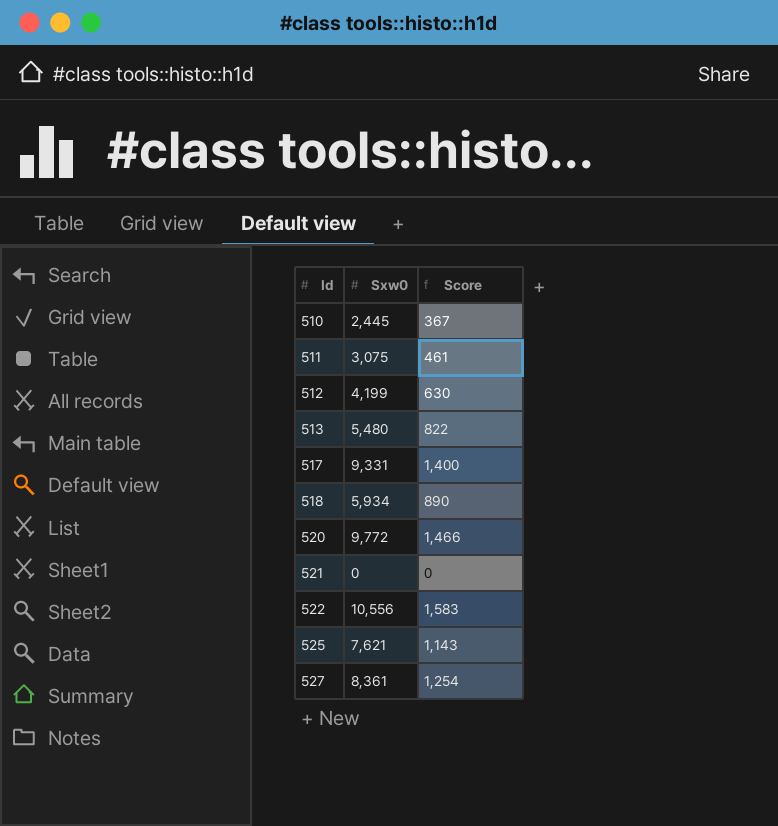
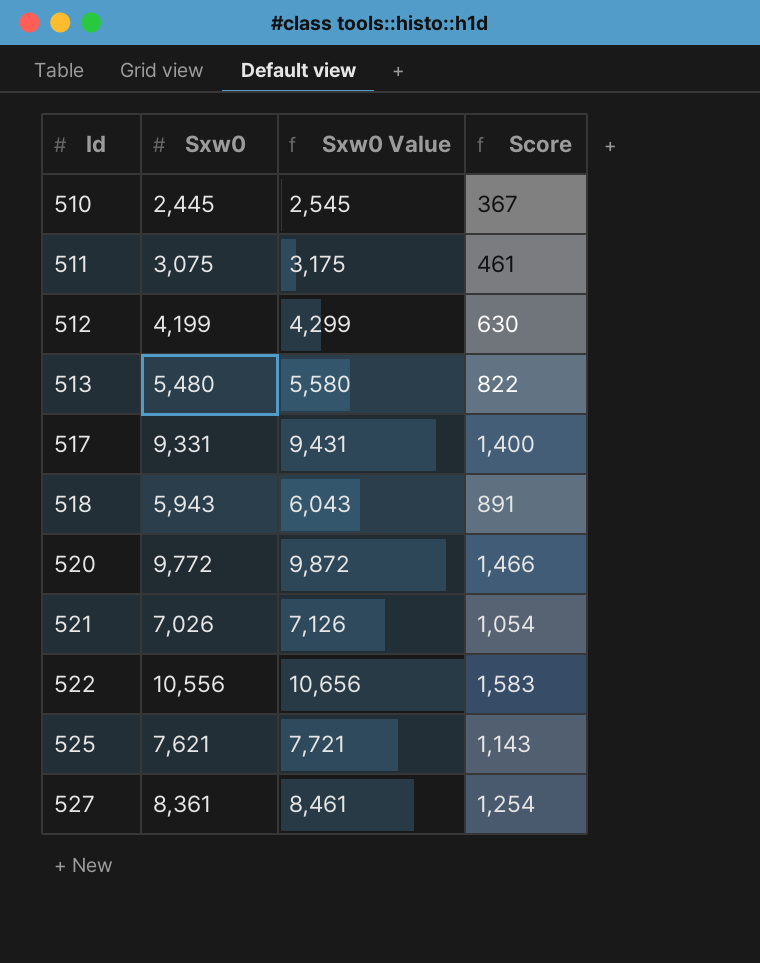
column Sxw0 Value | formula: none -> [Sxw0] + 100
518 | Sxw0: 5,934 -> 5,943
518 | Score: 890 -> 891
521 | Sxw0: 0 -> 7,026
521 | Score: 0 -> 1,054

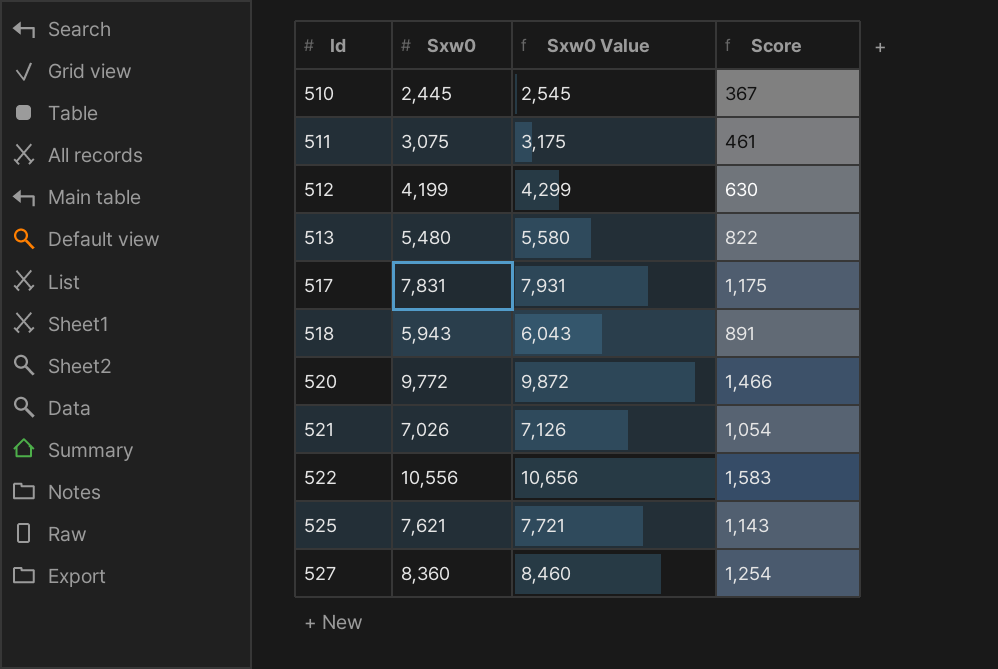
517 | Sxw0: 9,331 -> 7,831
517 | Sxw0 Value: 9,431 -> 7,931
517 | Score: 1,400 -> 1,175
527 | Sxw0: 8,361 -> 8,360
527 | Sxw0 Value: 8,461 -> 8,460

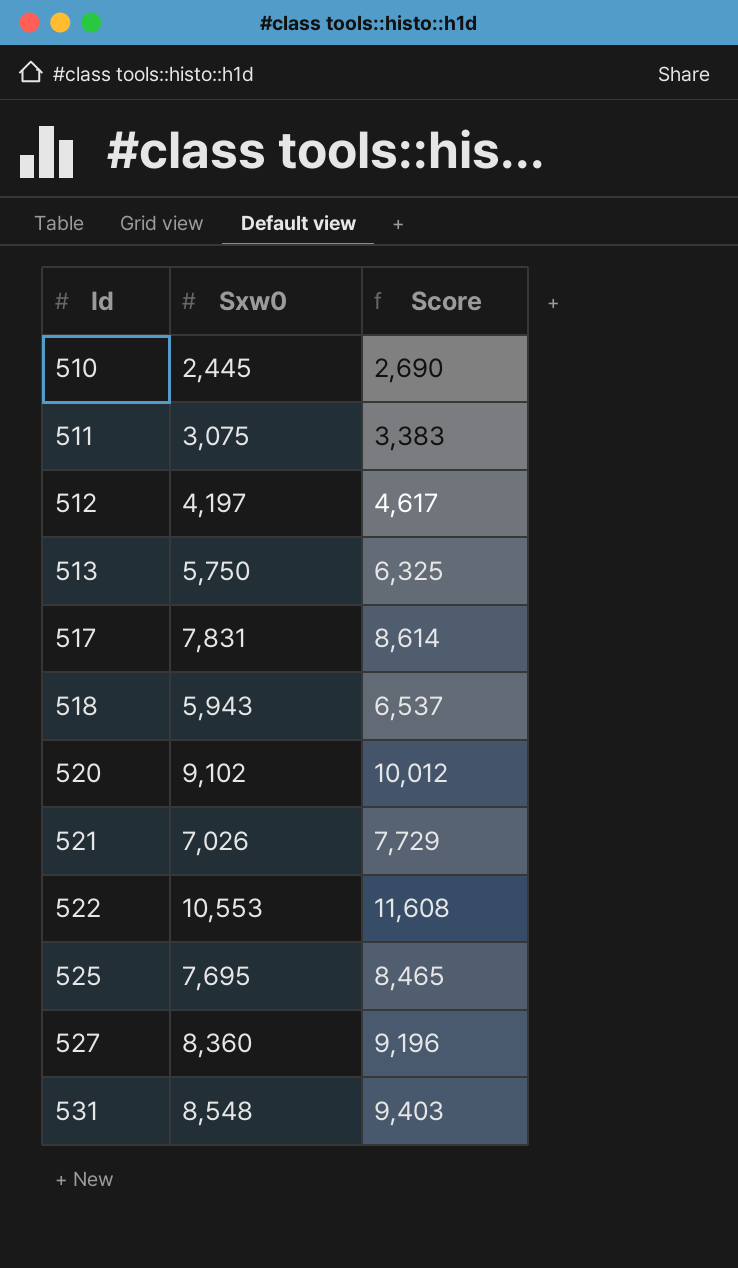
column Sxw0 Value | formula: [Sxw0] + 100 -> none
column Score | formula: [Sxw0] * 0.15 -> [Sxw0] * 1.1
512 | Sxw0: 4,199 -> 4,197
513 | Sxw0: 5,480 -> 5,750
520 | Sxw0: 9,772 -> 9,102
522 | Sxw0: 10,556 -> 10,553
525 | Sxw0: 7,621 -> 7,695
row 531: none -> 8,548 | 9,403

